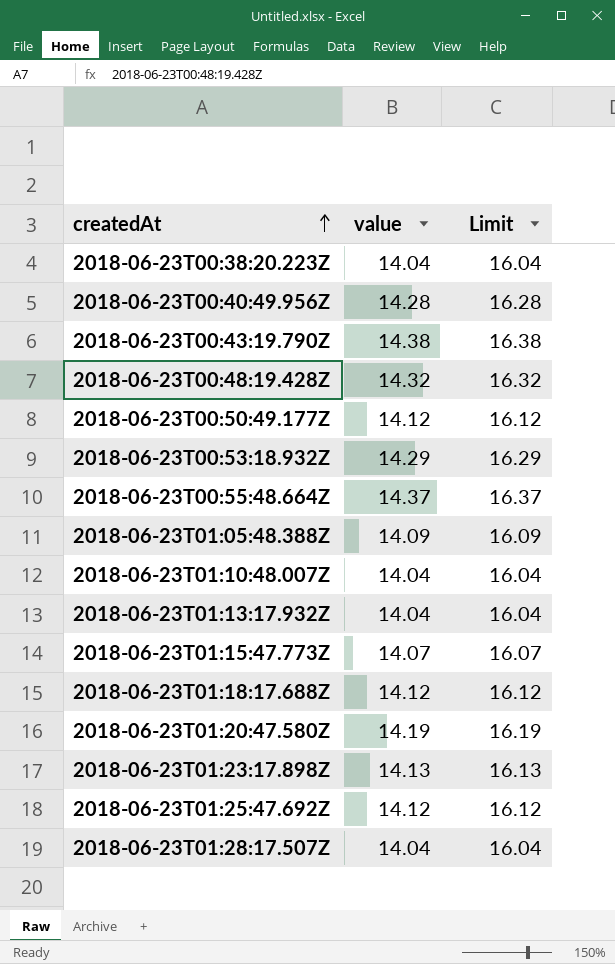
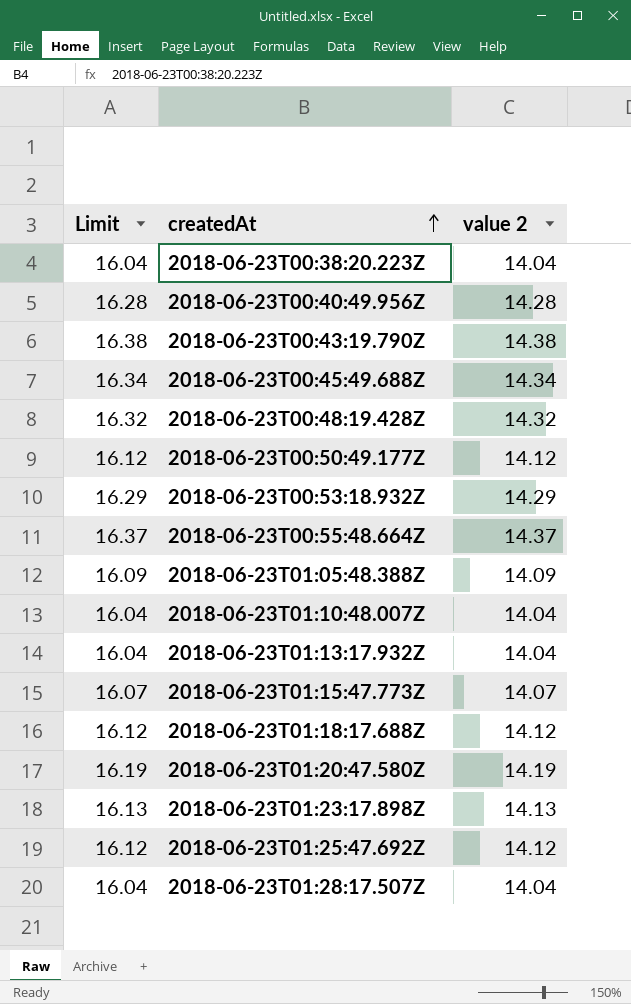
column Limit | position: 3 -> 1
column name: value -> value 2
row 2018-06-23T00:45:49.688Z: none -> 16.34 | 14.34

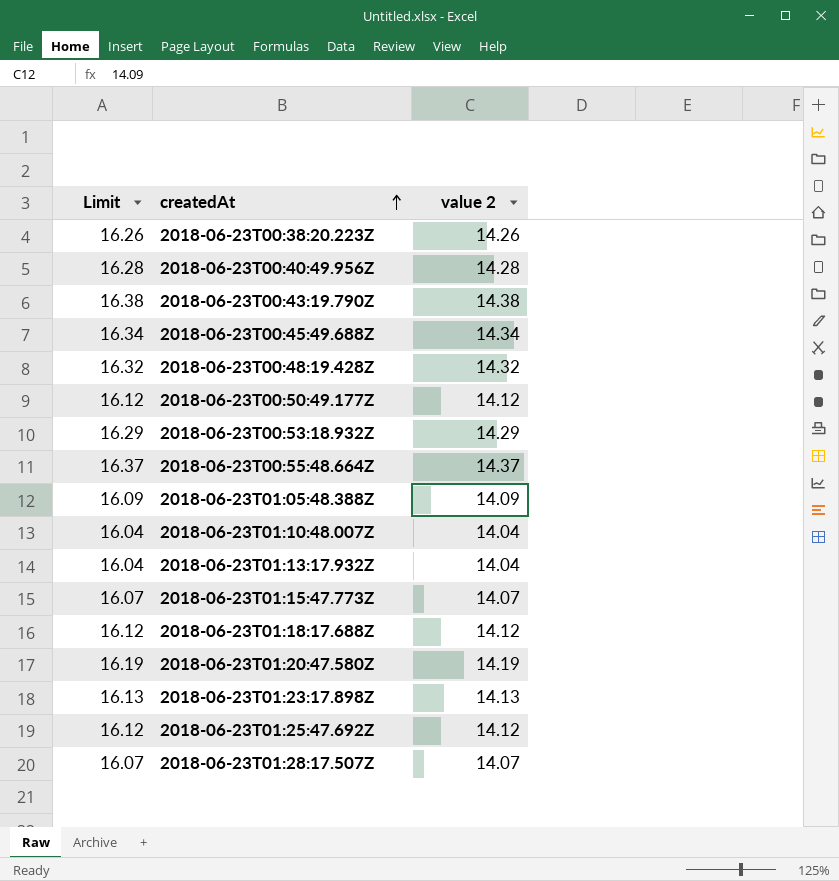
2018-06-23T00:38:20.223Z | Limit: 16.04 -> 16.26
2018-06-23T00:38:20.223Z | value 2: 14.04 -> 14.26
2018-06-23T01:28:17.507Z | Limit: 16.04 -> 16.07
2018-06-23T01:28:17.507Z | value 2: 14.04 -> 14.07

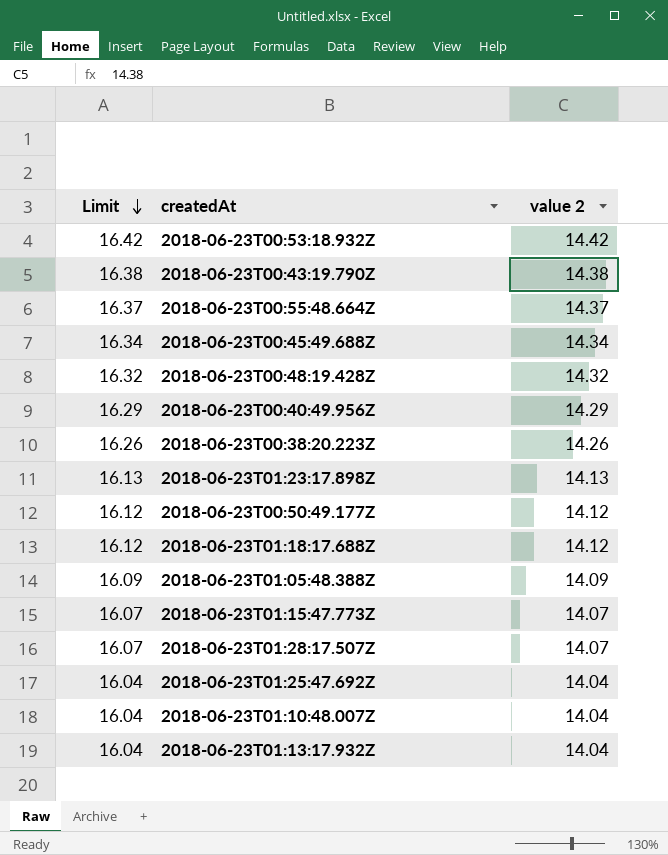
row order: createdAt ascending -> Limit descending
row 2018-06-23T01:20:47.580Z: 16.19 | 14.19 -> none
2018-06-23T00:53:18.932Z | Limit: 16.29 -> 16.42
2018-06-23T00:53:18.932Z | value 2: 14.29 -> 14.42
2018-06-23T00:40:49.956Z | Limit: 16.28 -> 16.29
2018-06-23T00:40:49.956Z | value 2: 14.28 -> 14.29
2018-06-23T01:25:47.692Z | Limit: 16.12 -> 16.04
2018-06-23T01:25:47.692Z | value 2: 14.12 -> 14.04

